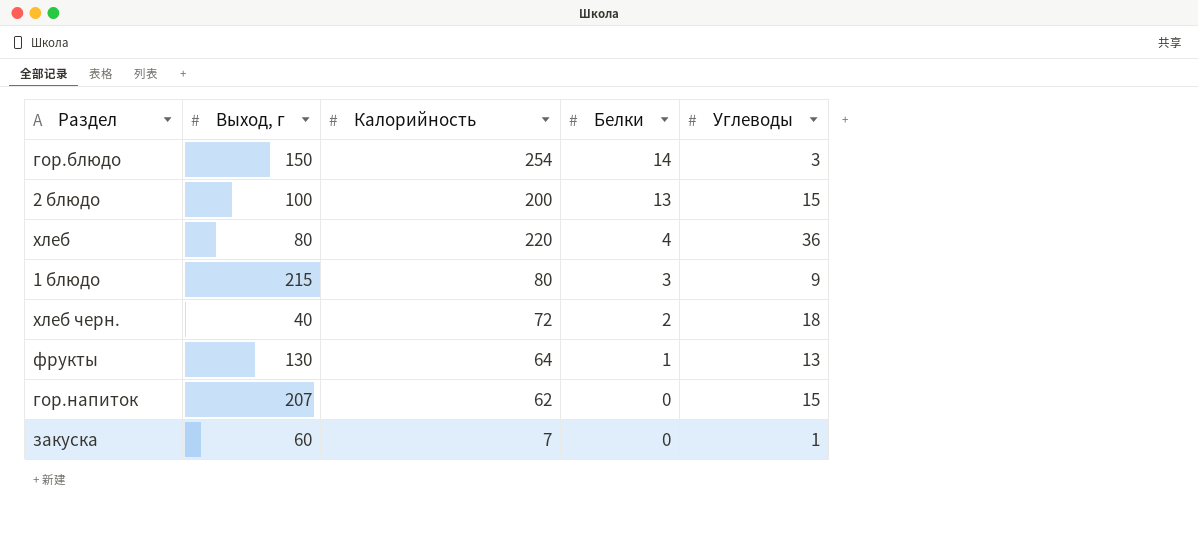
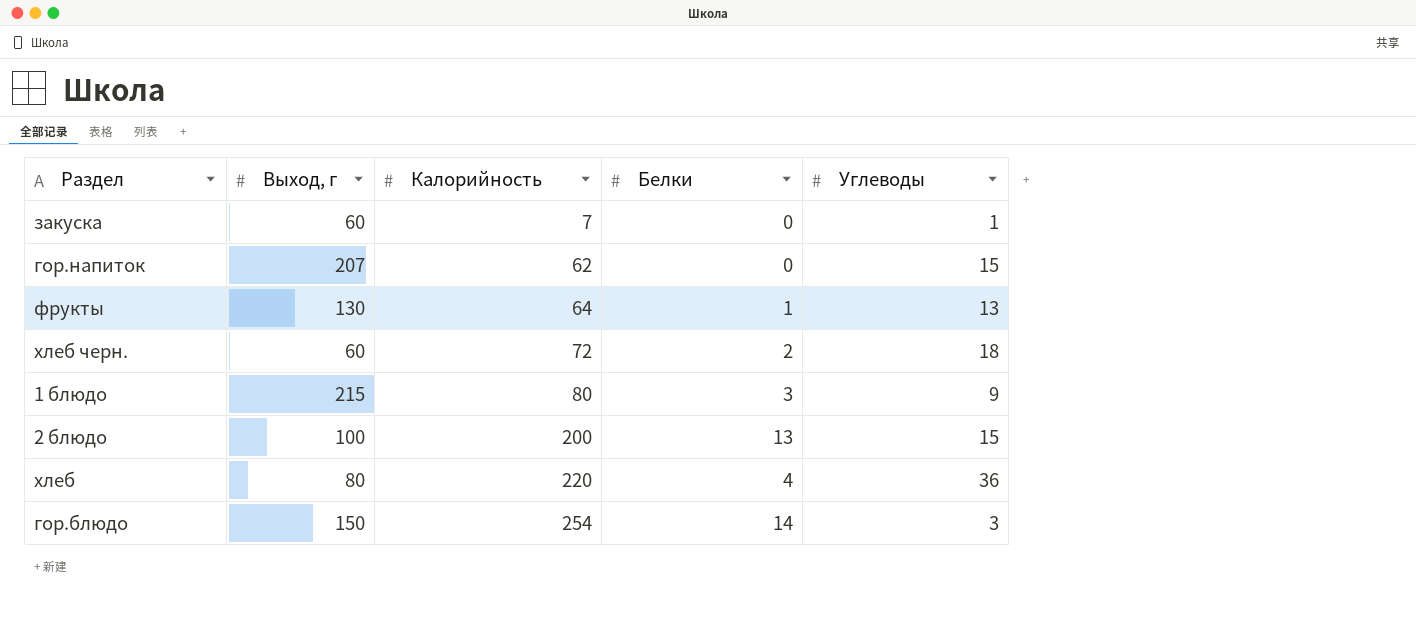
row order: Белки descending -> Калорийность ascending
хлеб черн. | Выход, г: 40 -> 60

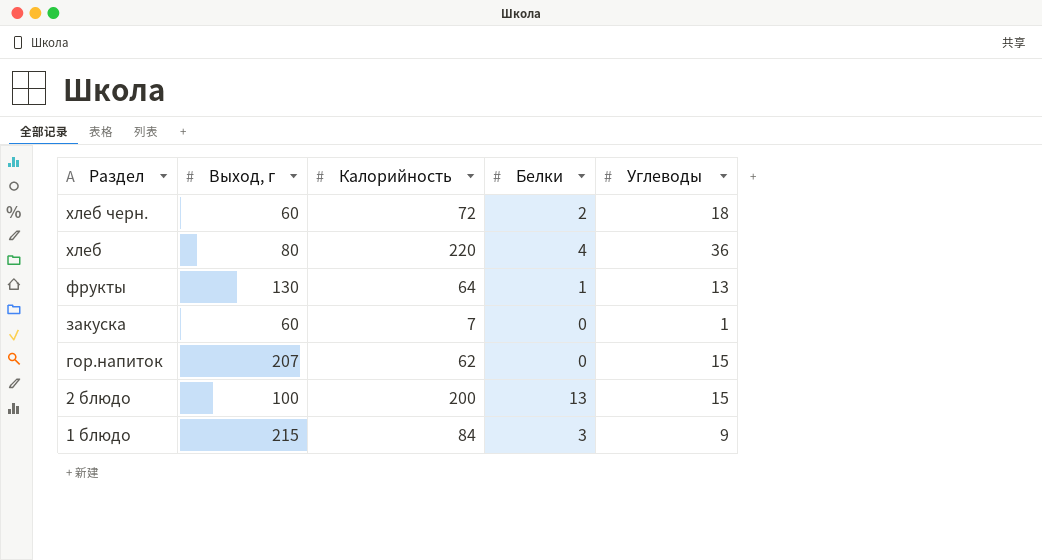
row order: Калорийность ascending -> Раздел descending
row гор.блюдо: 150 | 254 | 14 | 3 -> none
1 блюдо | Калорийность: 80 -> 84

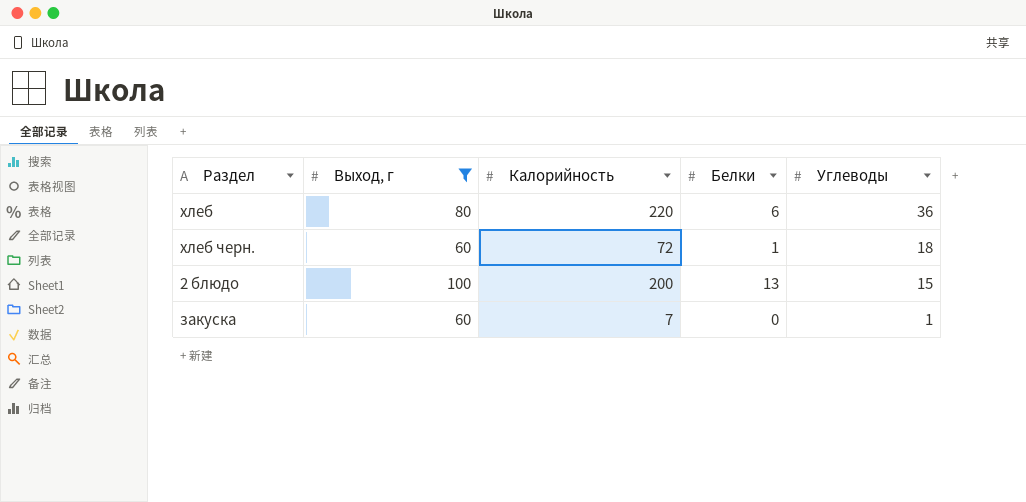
filter: none -> Выход, г <= 100
row order: Раздел descending -> Углеводы descending
хлеб | Белки: 4 -> 6
хлеб черн. | Белки: 2 -> 1

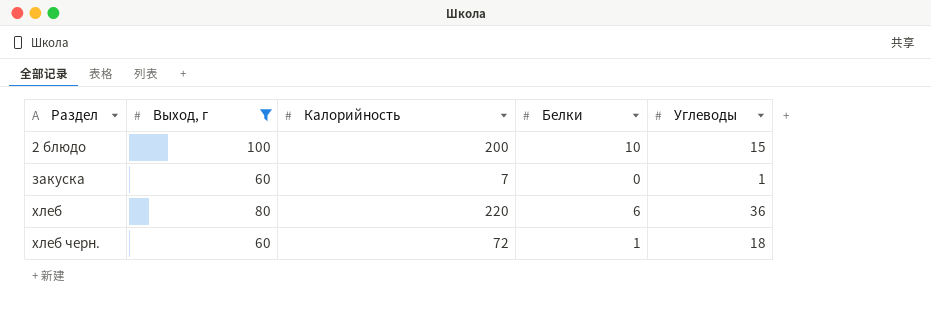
row order: Углеводы descending -> Раздел ascending
2 блюдо | Белки: 13 -> 10

